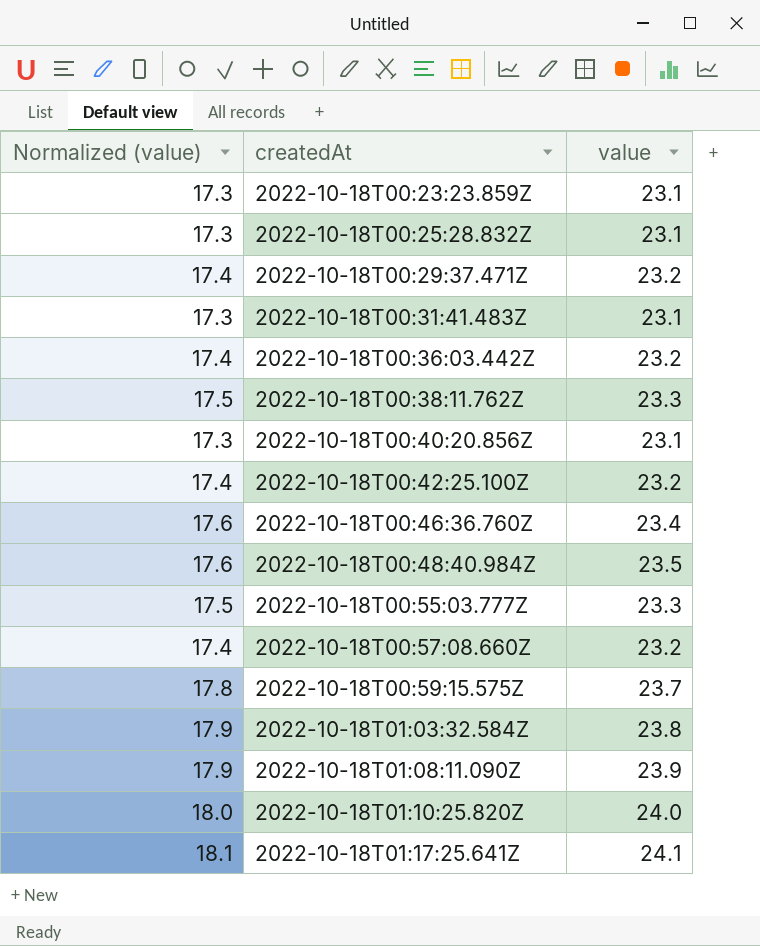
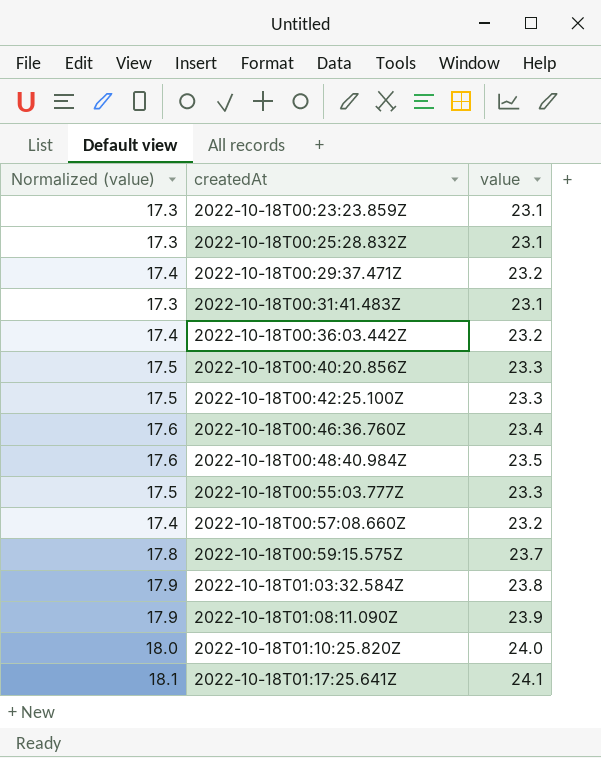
row 2022-10-18T00:38:11.762Z: 17.5 | 23.3 -> none
2022-10-18T00:40:20.856Z | Normalized (value): 17.3 -> 17.5
2022-10-18T00:40:20.856Z | value: 23.1 -> 23.3
2022-10-18T00:42:25.100Z | Normalized (value): 17.4 -> 17.5
2022-10-18T00:42:25.100Z | value: 23.2 -> 23.3

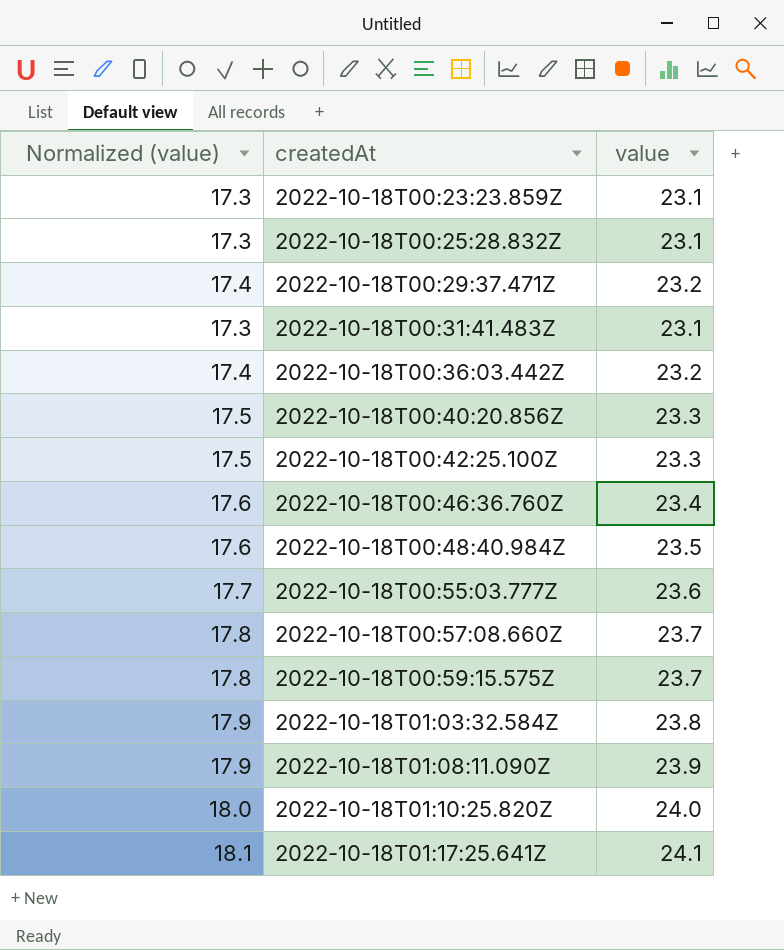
2022-10-18T00:55:03.777Z | Normalized (value): 17.5 -> 17.7
2022-10-18T00:55:03.777Z | value: 23.3 -> 23.6
2022-10-18T00:57:08.660Z | Normalized (value): 17.4 -> 17.8
2022-10-18T00:57:08.660Z | value: 23.2 -> 23.7

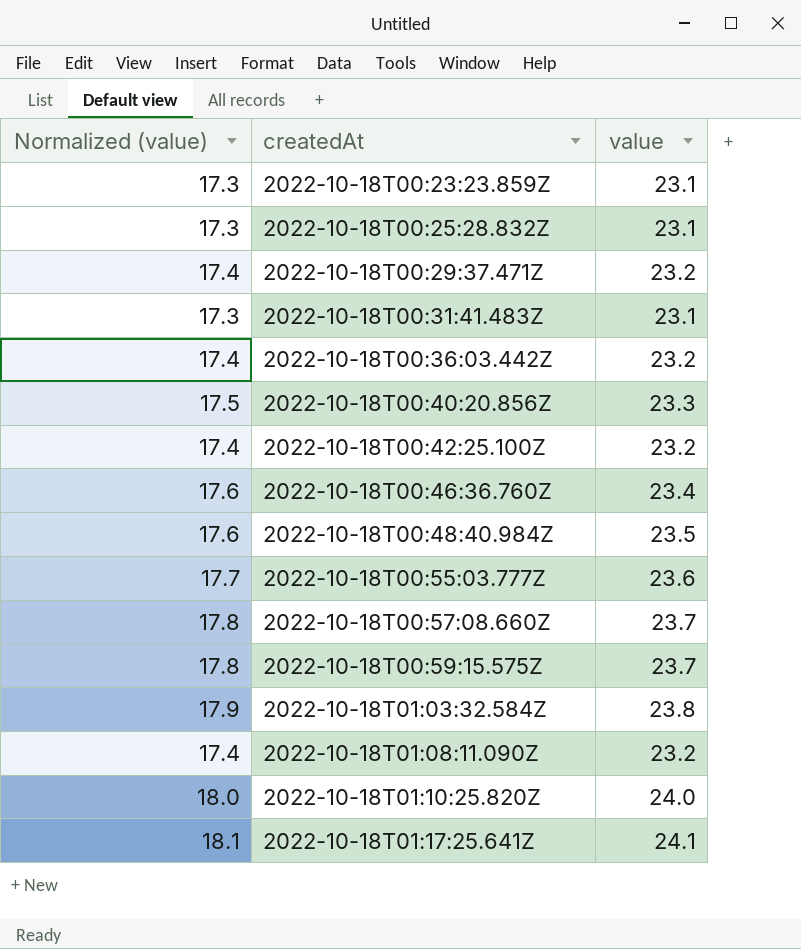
2022-10-18T00:42:25.100Z | Normalized (value): 17.5 -> 17.4
2022-10-18T00:42:25.100Z | value: 23.3 -> 23.2
2022-10-18T01:08:11.090Z | Normalized (value): 17.9 -> 17.4
2022-10-18T01:08:11.090Z | value: 23.9 -> 23.2

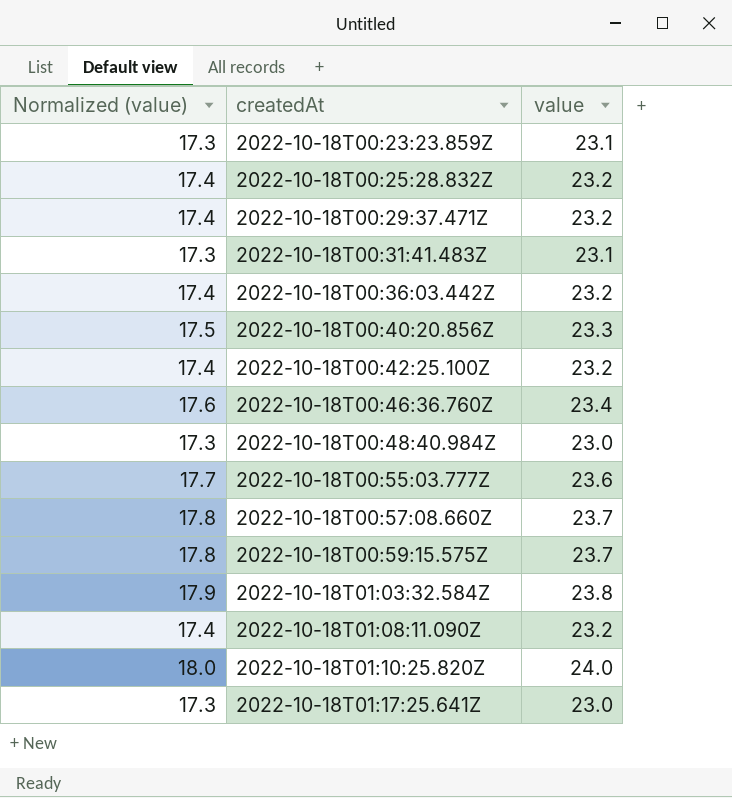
2022-10-18T00:25:28.832Z | Normalized (value): 17.3 -> 17.4
2022-10-18T00:25:28.832Z | value: 23.1 -> 23.2
2022-10-18T00:48:40.984Z | Normalized (value): 17.6 -> 17.3
2022-10-18T00:48:40.984Z | value: 23.5 -> 23.0
2022-10-18T01:17:25.641Z | Normalized (value): 18.1 -> 17.3
2022-10-18T01:17:25.641Z | value: 24.1 -> 23.0

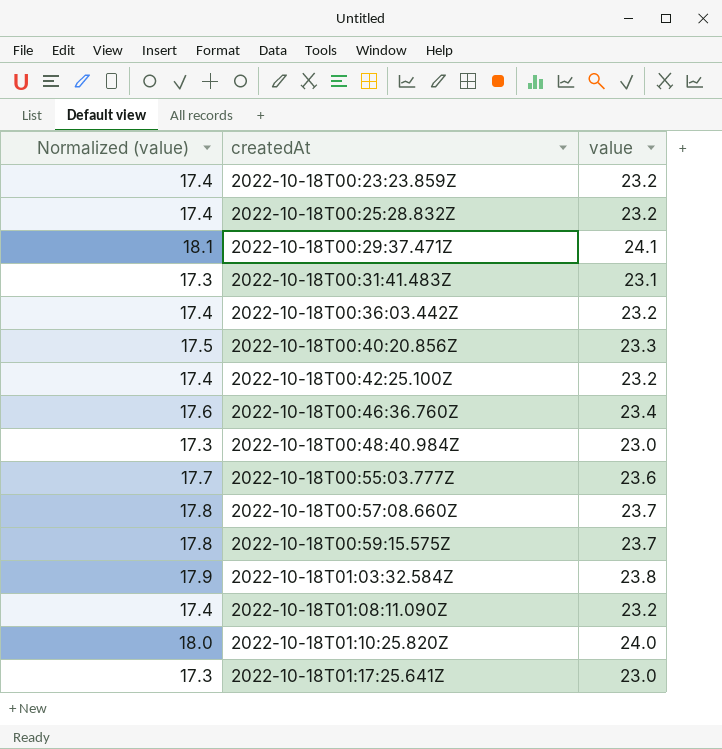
2022-10-18T00:23:23.859Z | Normalized (value): 17.3 -> 17.4
2022-10-18T00:23:23.859Z | value: 23.1 -> 23.2
2022-10-18T00:29:37.471Z | Normalized (value): 17.4 -> 18.1
2022-10-18T00:29:37.471Z | value: 23.2 -> 24.1

